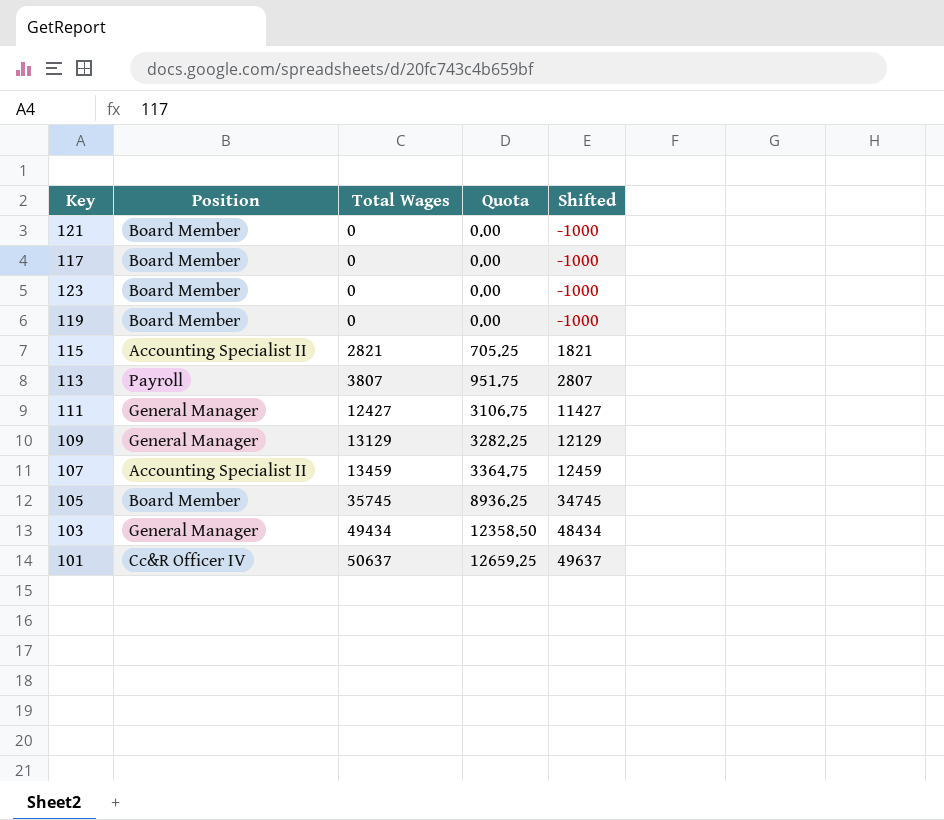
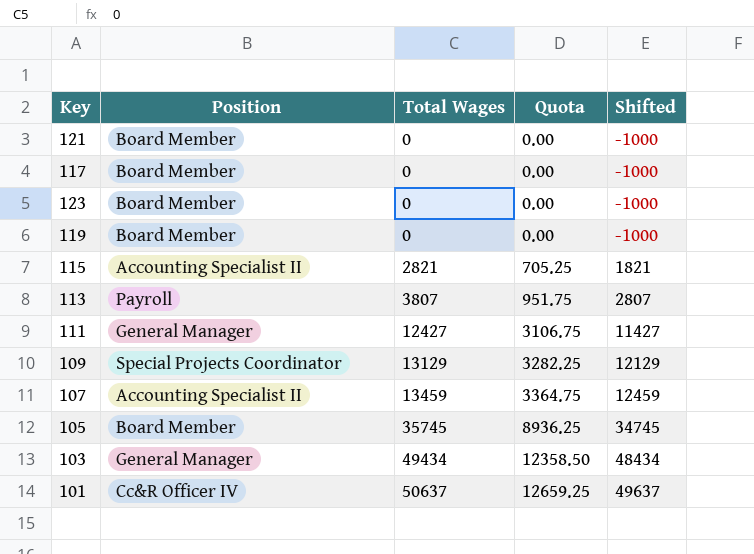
109 | Position: General Manager -> Special Projects Coordinator

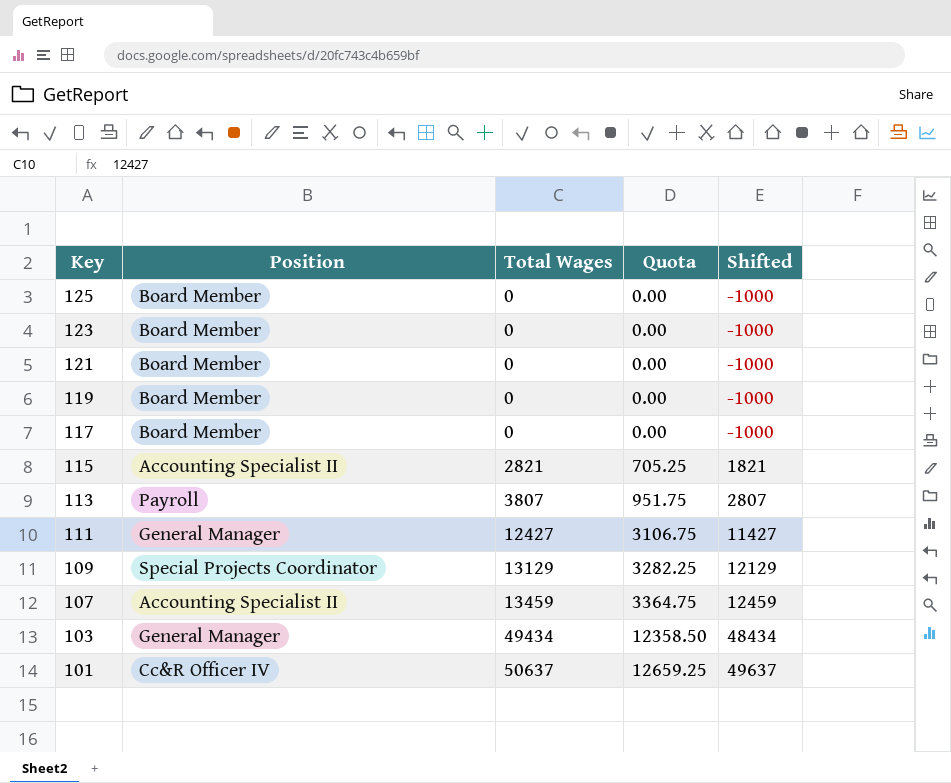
row order: Total Wages ascending -> Key descending
row 105: Board Member | 35745 | 8936.25 | 34745 -> none
row 125: none -> Board Member | 0 | 0.00 | -1000

